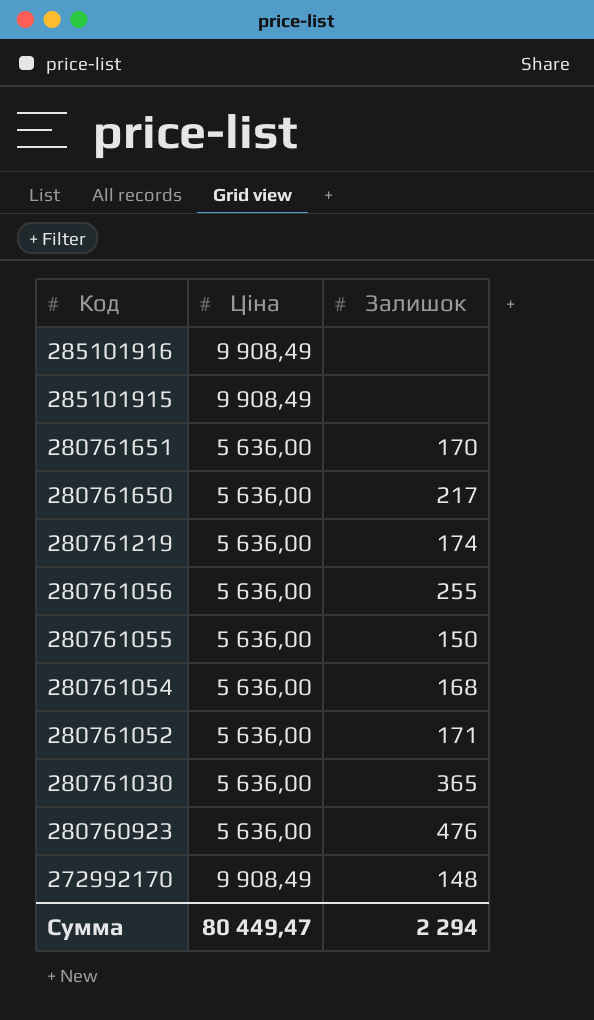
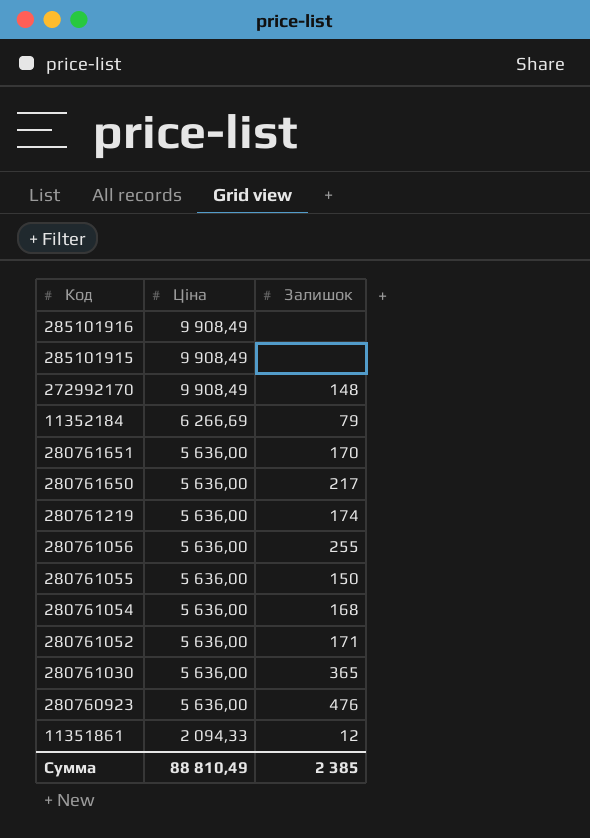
row order: Код descending -> Ціна descending
row 11352184: none -> 6 266,69 | 79
row 11351861: none -> 2 094,33 | 12
Сумма | Ціна: 80 449,47 -> 88 810,49
Сумма | Залишок: 2 294 -> 2 385

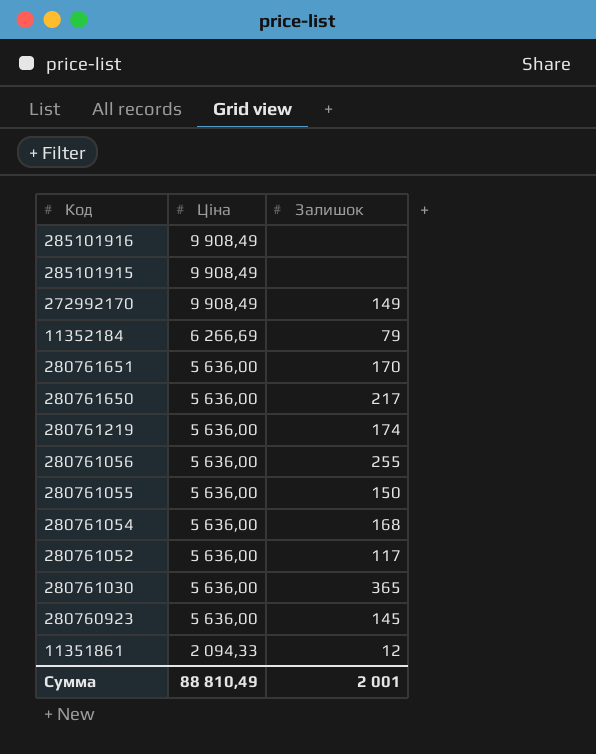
272992170 | Залишок: 148 -> 149
280761052 | Залишок: 171 -> 117
280760923 | Залишок: 476 -> 145
Сумма | Залишок: 2 385 -> 2 001

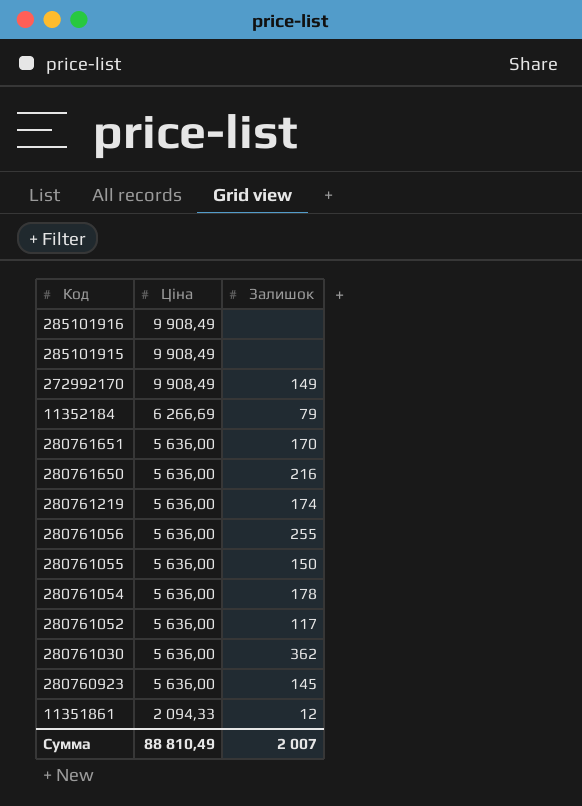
280761650 | Залишок: 217 -> 216
280761054 | Залишок: 168 -> 178
280761030 | Залишок: 365 -> 362
Сумма | Залишок: 2 001 -> 2 007

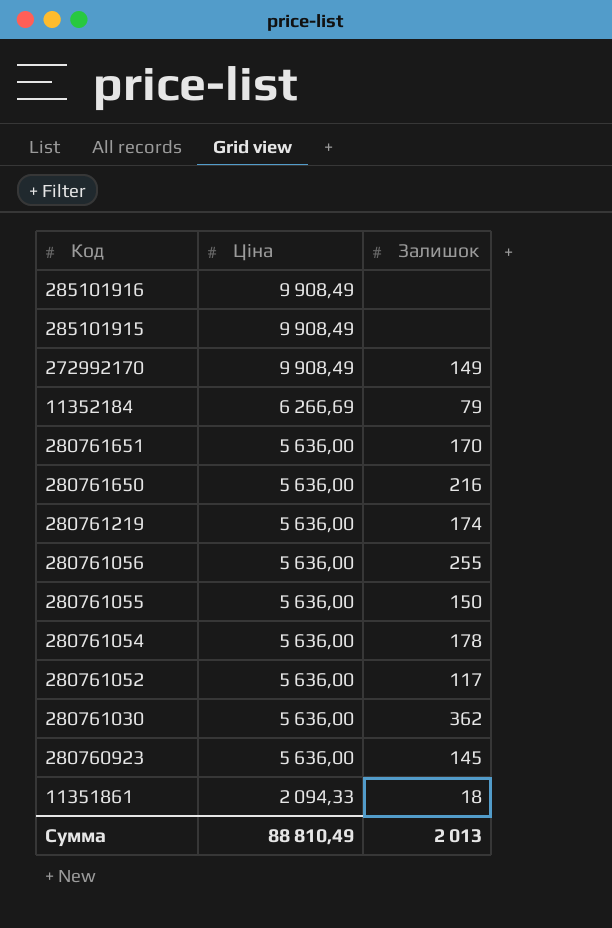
11351861 | Залишок: 12 -> 18
Сумма | Залишок: 2 007 -> 2 013

